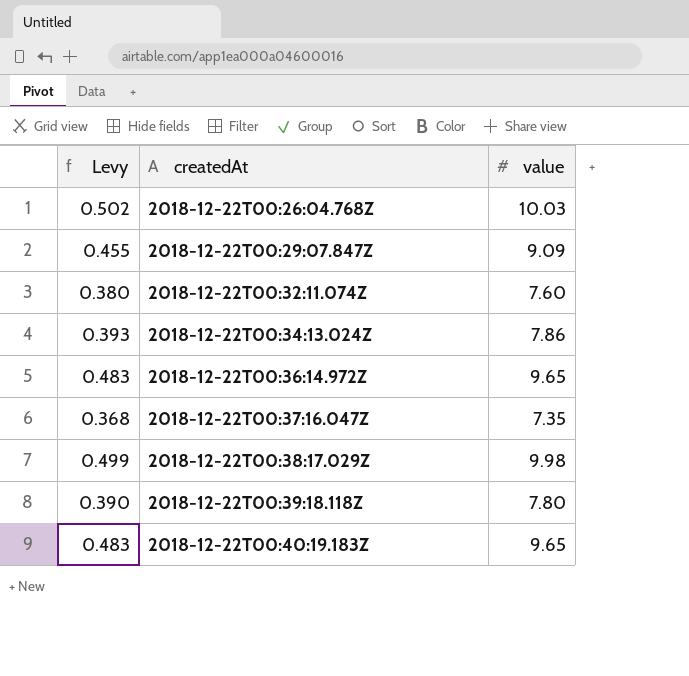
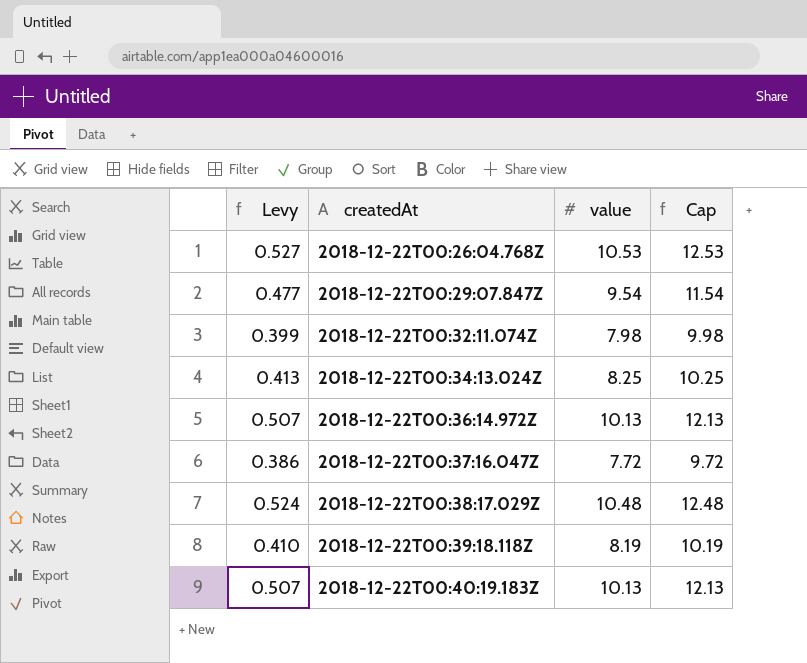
column Cap | formula: none -> [value] + 2
2018-12-22T00:26:04.768Z | Levy: 0.502 -> 0.527
2018-12-22T00:26:04.768Z | value: 10.03 -> 10.53
2018-12-22T00:29:07.847Z | Levy: 0.455 -> 0.477
2018-12-22T00:29:07.847Z | value: 9.09 -> 9.54
2018-12-22T00:32:11.074Z | Levy: 0.380 -> 0.399
2018-12-22T00:32:11.074Z | value: 7.60 -> 7.98
2018-12-22T00:34:13.024Z | Levy: 0.393 -> 0.413
2018-12-22T00:34:13.024Z | value: 7.86 -> 8.25
2018-12-22T00:36:14.972Z | Levy: 0.483 -> 0.507
2018-12-22T00:36:14.972Z | value: 9.65 -> 10.13
2018-12-22T00:37:16.047Z | Levy: 0.368 -> 0.386
2018-12-22T00:37:16.047Z | value: 7.35 -> 7.72
2018-12-22T00:38:17.029Z | Levy: 0.499 -> 0.524
2018-12-22T00:38:17.029Z | value: 9.98 -> 10.48
2018-12-22T00:39:18.118Z | Levy: 0.390 -> 0.410
2018-12-22T00:39:18.118Z | value: 7.80 -> 8.19
2018-12-22T00:40:19.183Z | Levy: 0.483 -> 0.507
2018-12-22T00:40:19.183Z | value: 9.65 -> 10.13

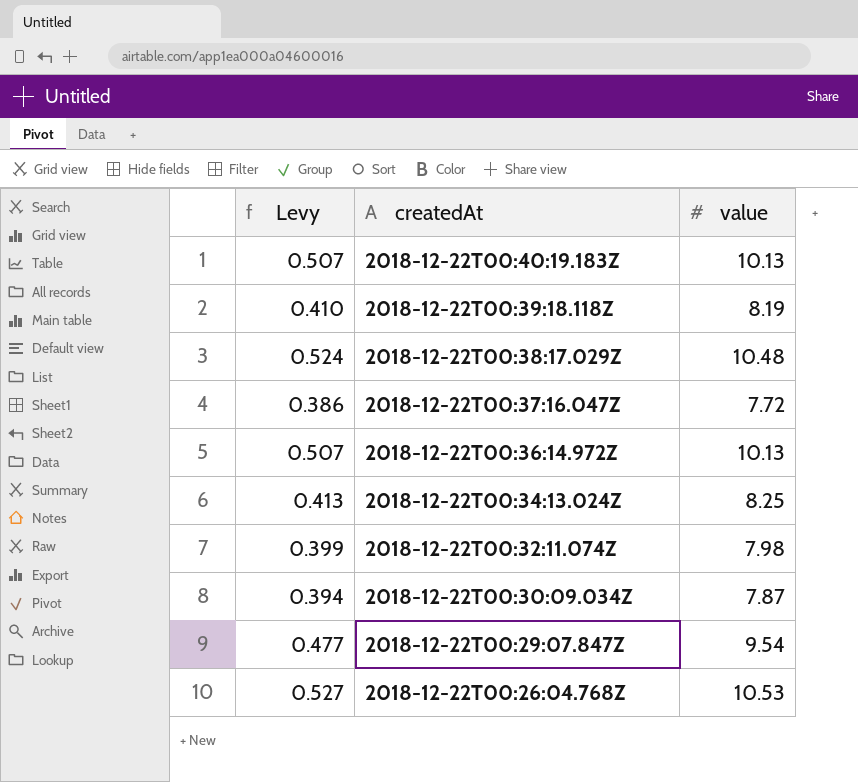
row order: createdAt ascending -> createdAt descending
column Cap | formula: [value] + 2 -> none
row 2018-12-22T00:30:09.034Z: none -> 0.394 | 7.87

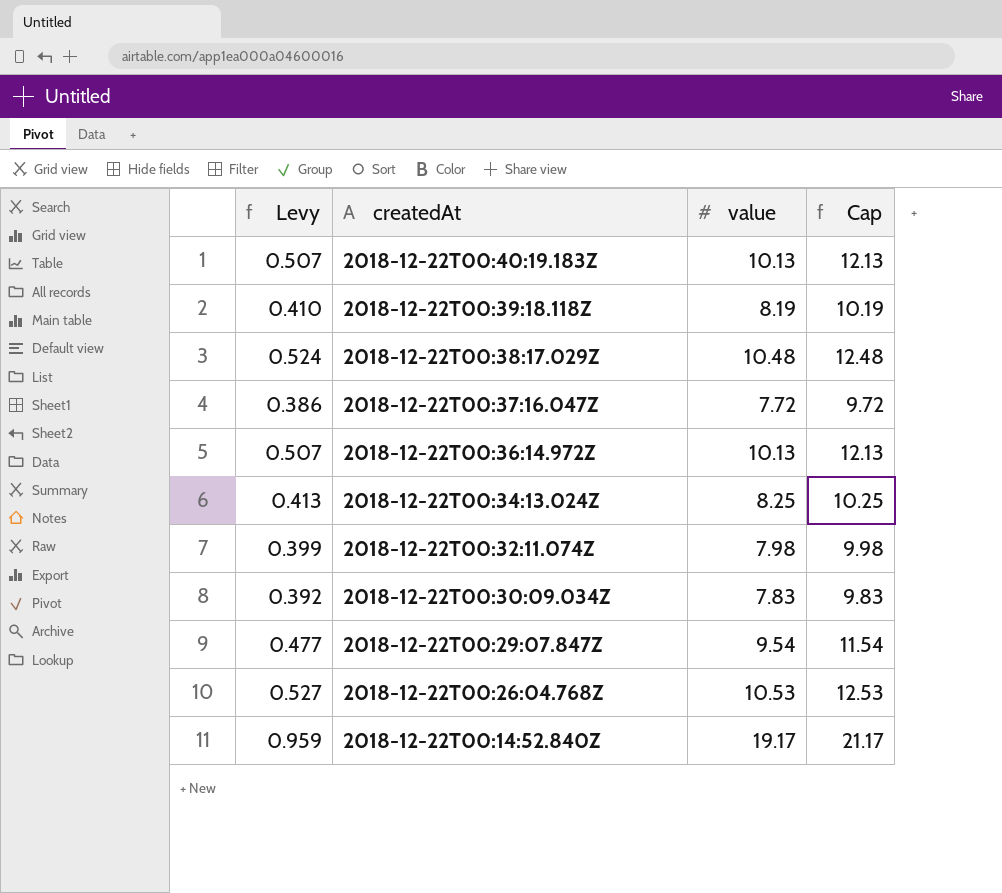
column Cap | formula: none -> [value] + 2
2018-12-22T00:30:09.034Z | Levy: 0.394 -> 0.392
2018-12-22T00:30:09.034Z | value: 7.87 -> 7.83
row 2018-12-22T00:14:52.840Z: none -> 0.959 | 19.17 | 21.17

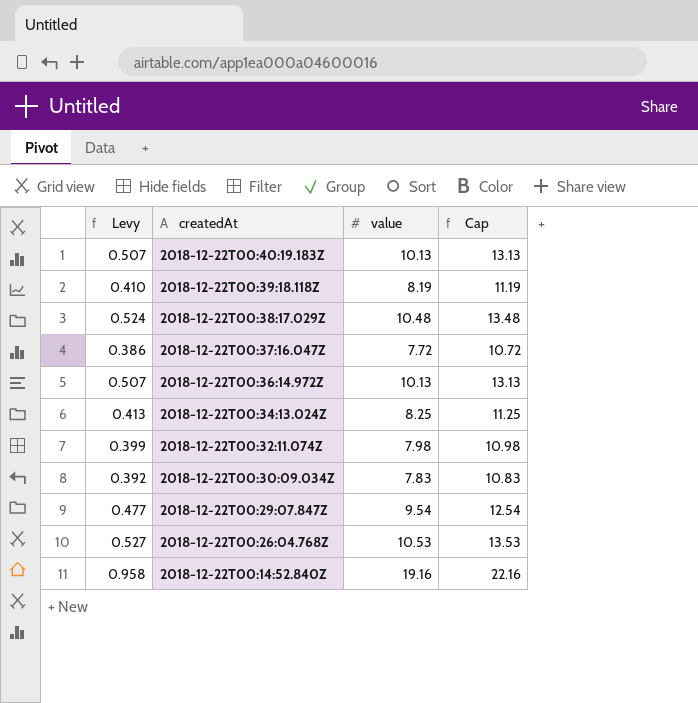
column Cap | formula: [value] + 2 -> [value] + 3
2018-12-22T00:14:52.840Z | Levy: 0.959 -> 0.958
2018-12-22T00:14:52.840Z | value: 19.17 -> 19.16

